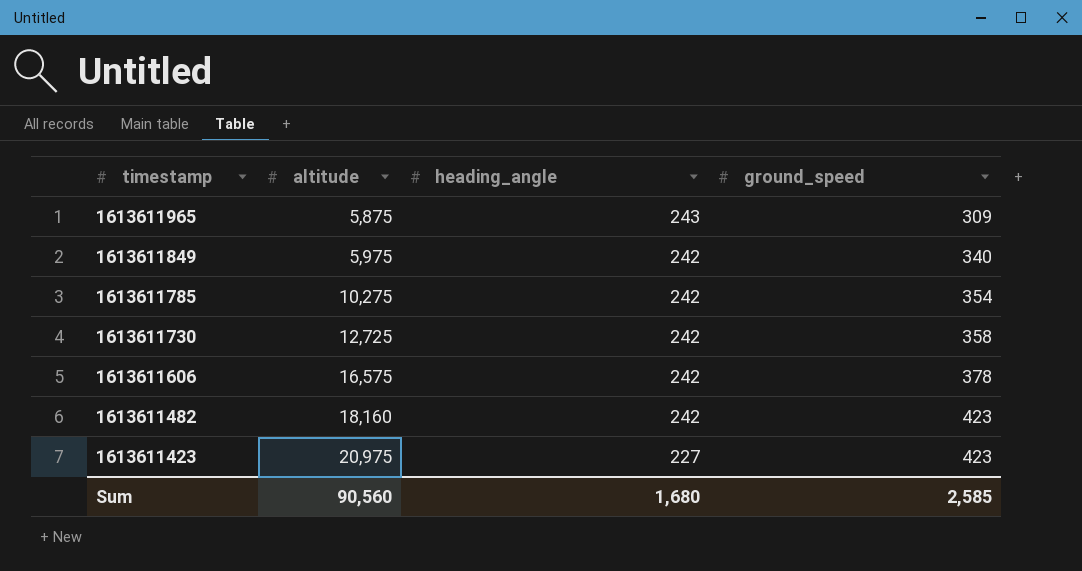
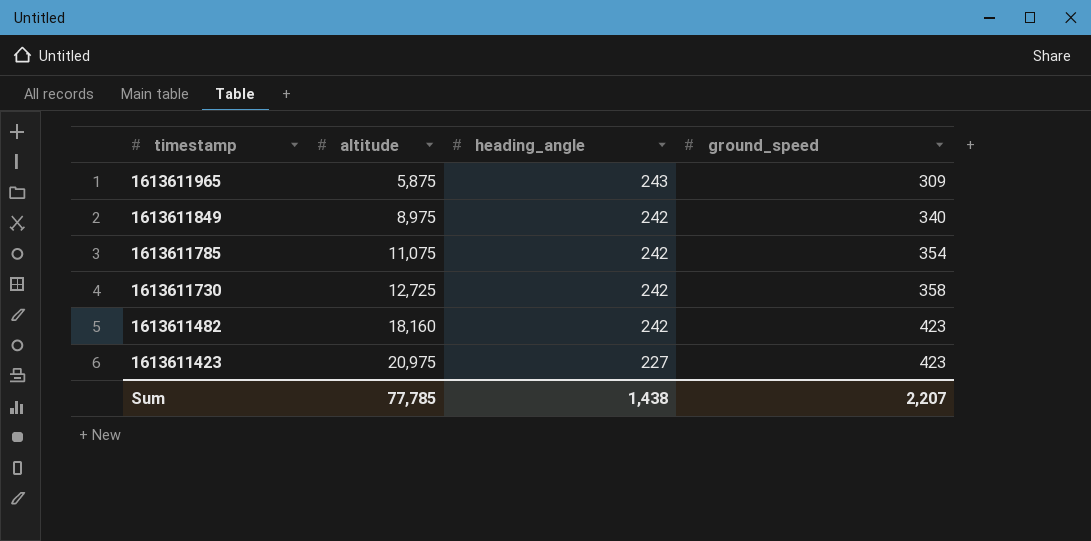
row 1613611606: 16,575 | 242 | 378 -> none
1613611849 | altitude: 5,975 -> 8,975
1613611785 | altitude: 10,275 -> 11,075
Sum | altitude: 90,560 -> 77,785
Sum | heading_angle: 1,680 -> 1,438
Sum | ground_speed: 2,585 -> 2,207

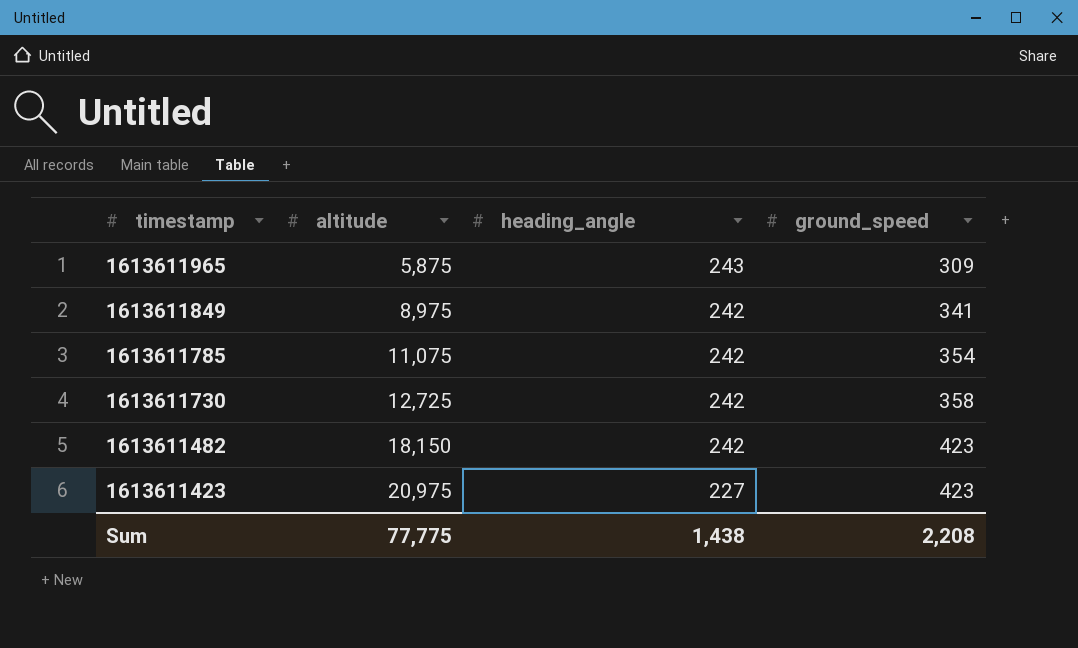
1613611849 | ground_speed: 340 -> 341
1613611482 | altitude: 18,160 -> 18,150
Sum | altitude: 77,785 -> 77,775
Sum | ground_speed: 2,207 -> 2,208

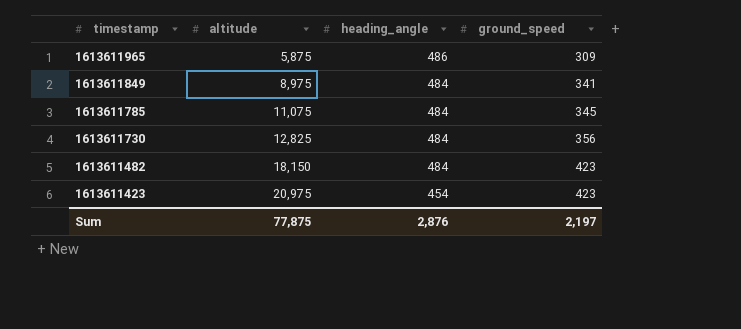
1613611965 | heading_angle: 243 -> 486
1613611849 | heading_angle: 242 -> 484
1613611785 | heading_angle: 242 -> 484
1613611785 | ground_speed: 354 -> 345
1613611730 | altitude: 12,725 -> 12,825
1613611730 | heading_angle: 242 -> 484
1613611730 | ground_speed: 358 -> 356
1613611482 | heading_angle: 242 -> 484
1613611423 | heading_angle: 227 -> 454
Sum | altitude: 77,775 -> 77,875
Sum | heading_angle: 1,438 -> 2,876
Sum | ground_speed: 2,208 -> 2,197

